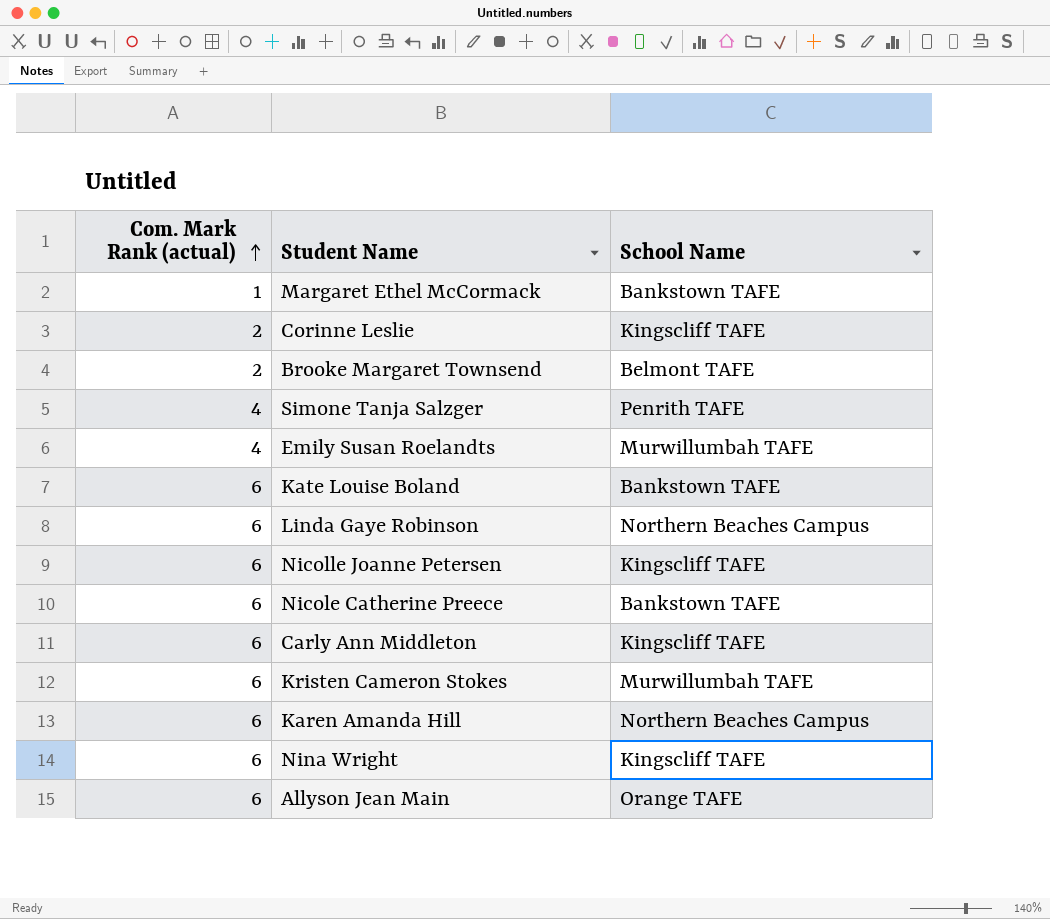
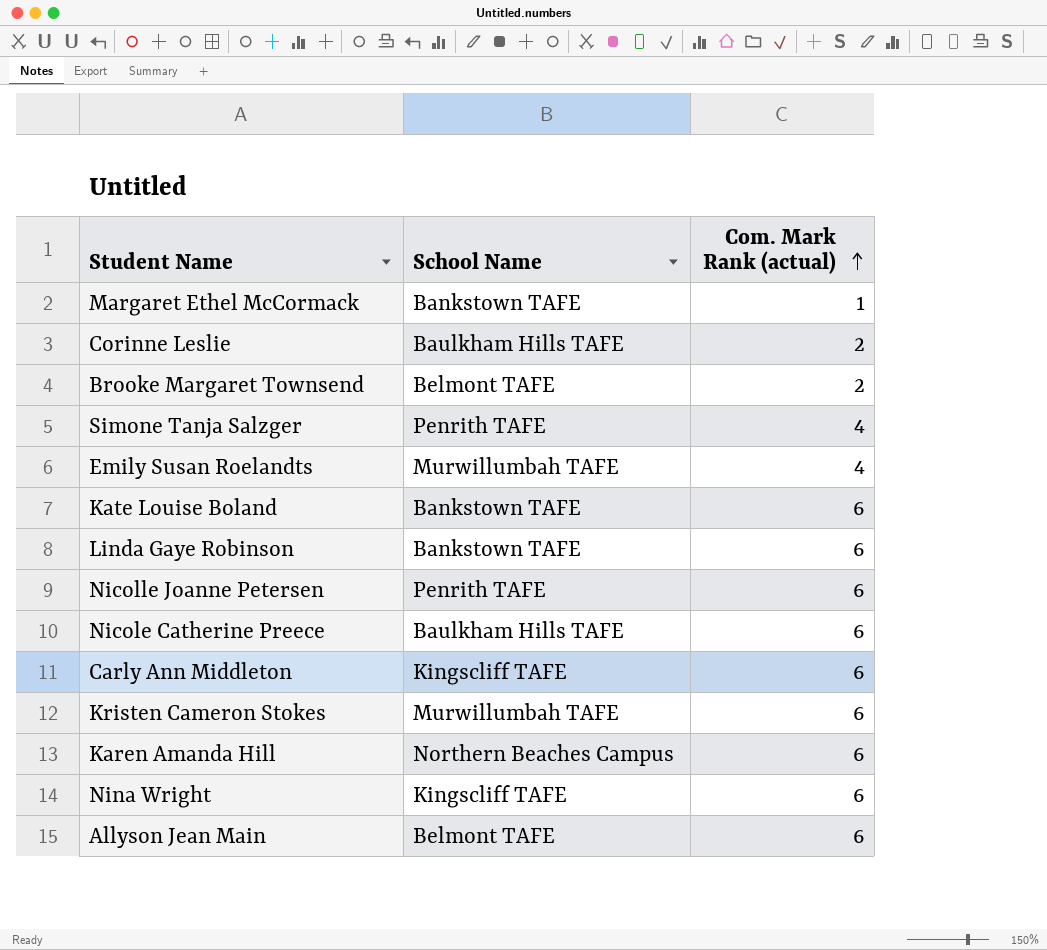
column Com. Mark Rank (actual) | position: 1 -> 3
Corinne Leslie | School Name: Kingscliff TAFE -> Baulkham Hills TAFE
Linda Gaye Robinson | School Name: Northern Beaches Campus -> Bankstown TAFE
Nicolle Joanne Petersen | School Name: Kingscliff TAFE -> Penrith TAFE
Nicole Catherine Preece | School Name: Bankstown TAFE -> Baulkham Hills TAFE
Allyson Jean Main | School Name: Orange TAFE -> Belmont TAFE

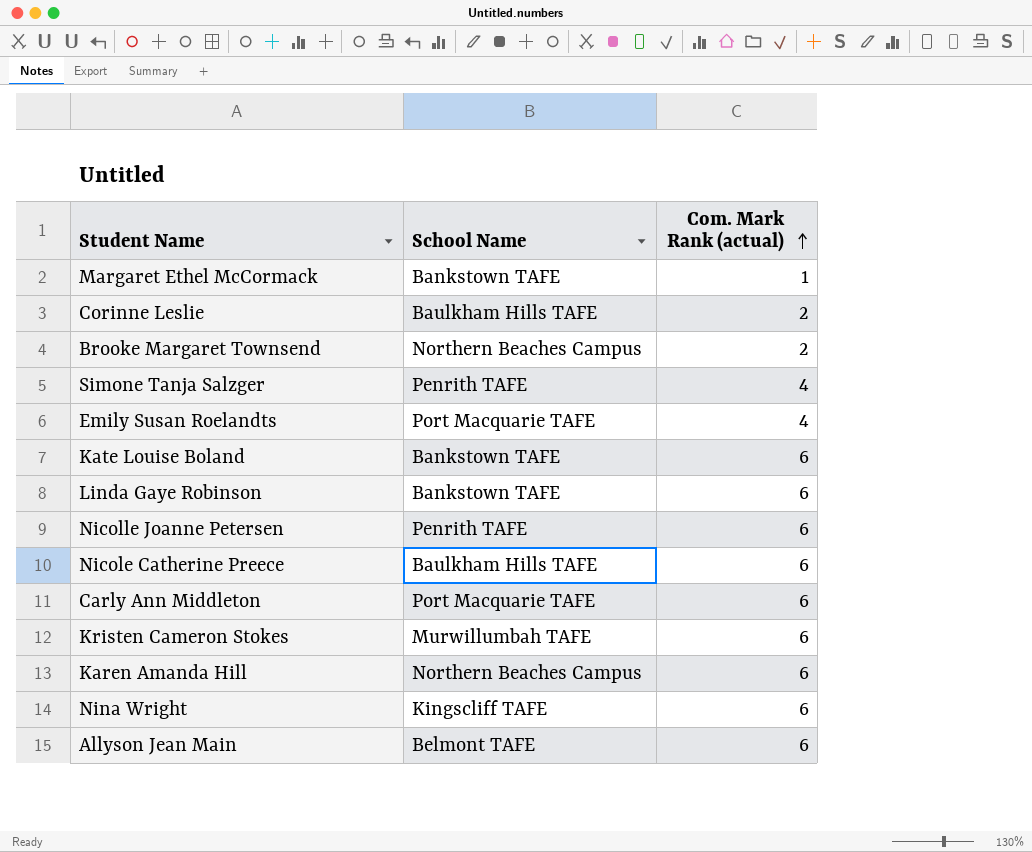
Brooke Margaret Townsend | School Name: Belmont TAFE -> Northern Beaches Campus
Emily Susan Roelandts | School Name: Murwillumbah TAFE -> Port Macquarie TAFE
Carly Ann Middleton | School Name: Kingscliff TAFE -> Port Macquarie TAFE

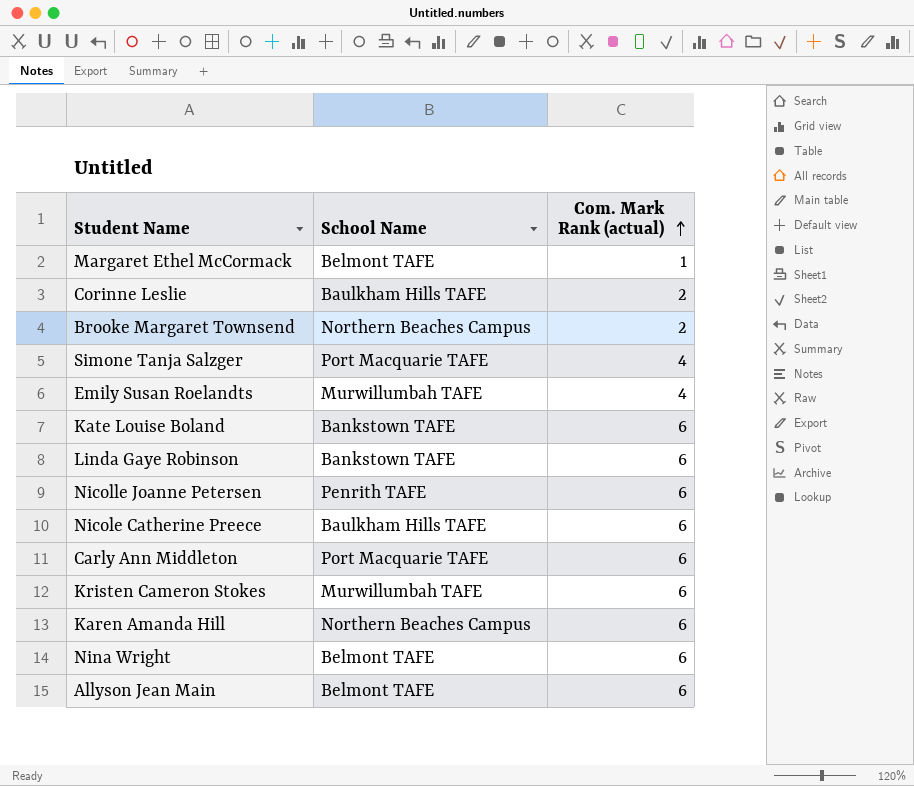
Margaret Ethel McCormack | School Name: Bankstown TAFE -> Belmont TAFE
Simone Tanja Salzger | School Name: Penrith TAFE -> Port Macquarie TAFE
Emily Susan Roelandts | School Name: Port Macquarie TAFE -> Murwillumbah TAFE
Nina Wright | School Name: Kingscliff TAFE -> Belmont TAFE

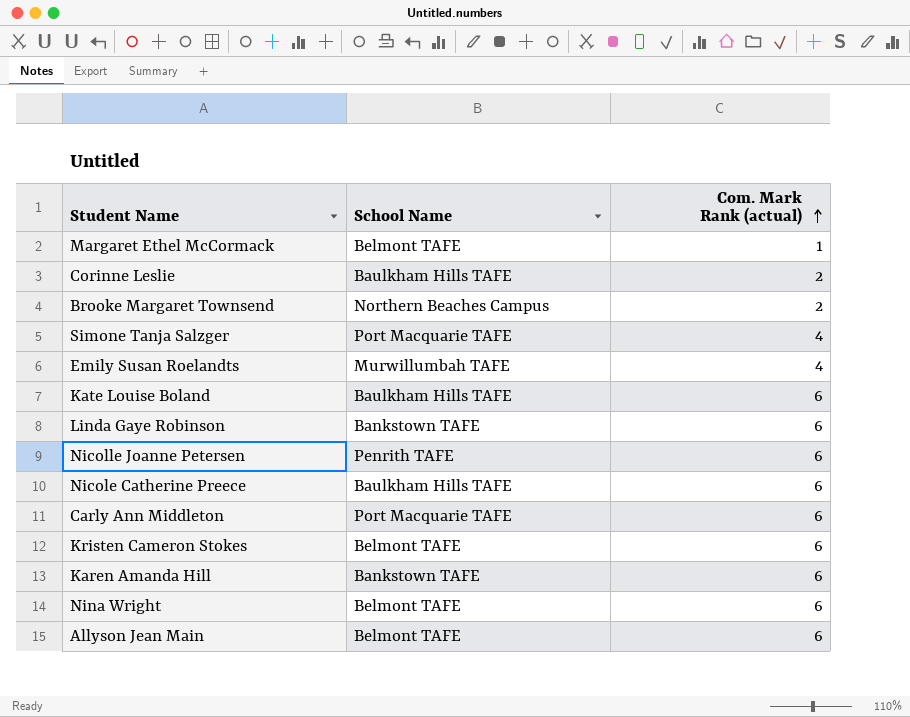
Kate Louise Boland | School Name: Bankstown TAFE -> Baulkham Hills TAFE
Kristen Cameron Stokes | School Name: Murwillumbah TAFE -> Belmont TAFE
Karen Amanda Hill | School Name: Northern Beaches Campus -> Bankstown TAFE

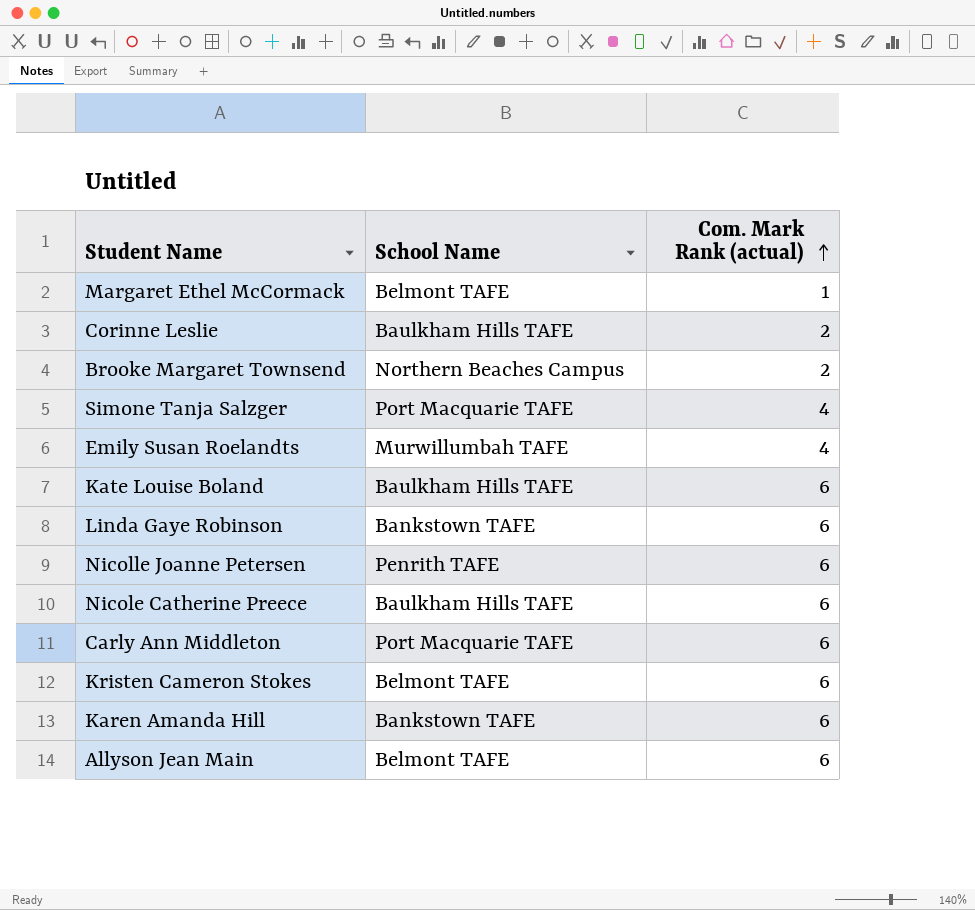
row Nina Wright: Belmont TAFE | 6 -> none

